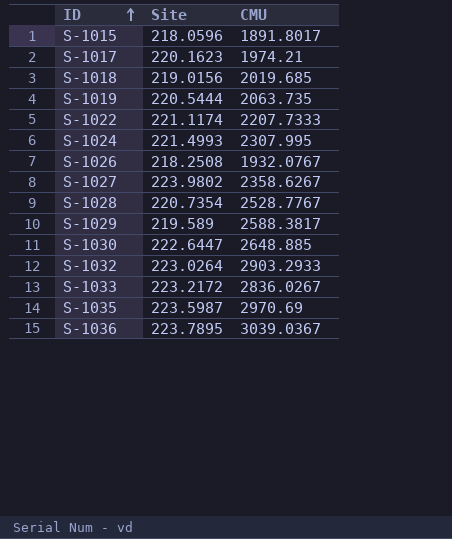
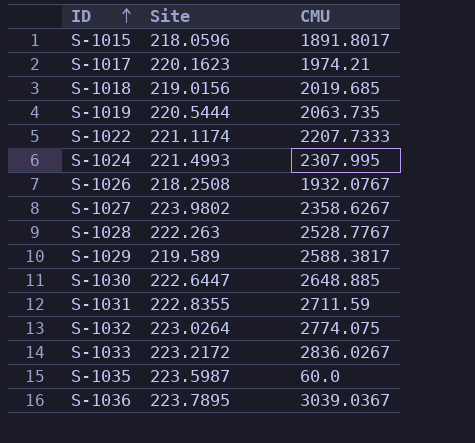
S-1028 | Site: 220.7354 -> 222.263
row S-1031: none -> 222.8355 | 2711.59
S-1032 | CMU: 2903.2933 -> 2774.075
S-1035 | CMU: 2970.69 -> 60.0

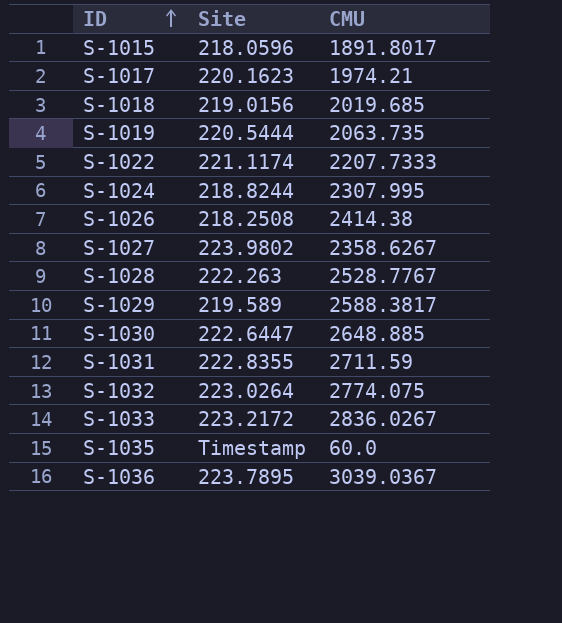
S-1024 | Site: 221.4993 -> 218.8244
S-1026 | CMU: 1932.0767 -> 2414.38
S-1035 | Site: 223.5987 -> Timestamp

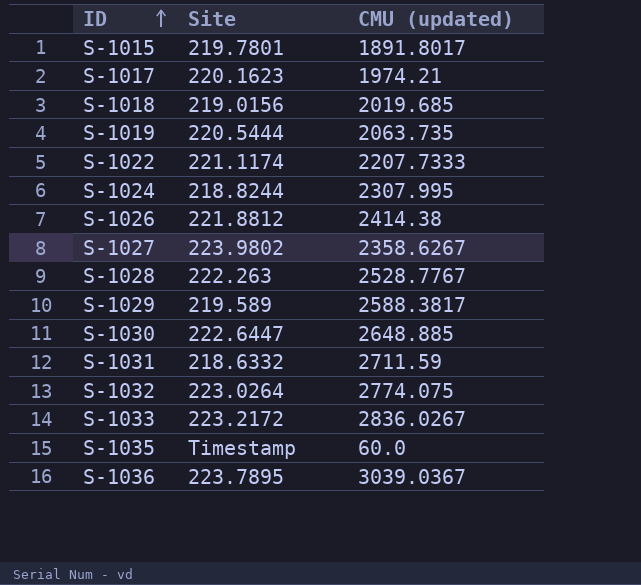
column name: CMU -> CMU (updated)
S-1015 | Site: 218.0596 -> 219.7801
S-1026 | Site: 218.2508 -> 221.8812
S-1031 | Site: 222.8355 -> 218.6332

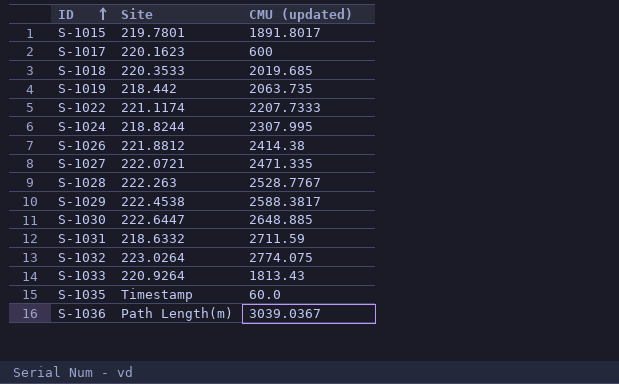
S-1017 | CMU (updated): 1974.21 -> 600
S-1018 | Site: 219.0156 -> 220.3533
S-1019 | Site: 220.5444 -> 218.442
S-1027 | Site: 223.9802 -> 222.0721
S-1027 | CMU (updated): 2358.6267 -> 2471.335
S-1029 | Site: 219.589 -> 222.4538
S-1033 | Site: 223.2172 -> 220.9264
S-1033 | CMU (updated): 2836.0267 -> 1813.43
S-1036 | Site: 223.7895 -> Path Length(m)

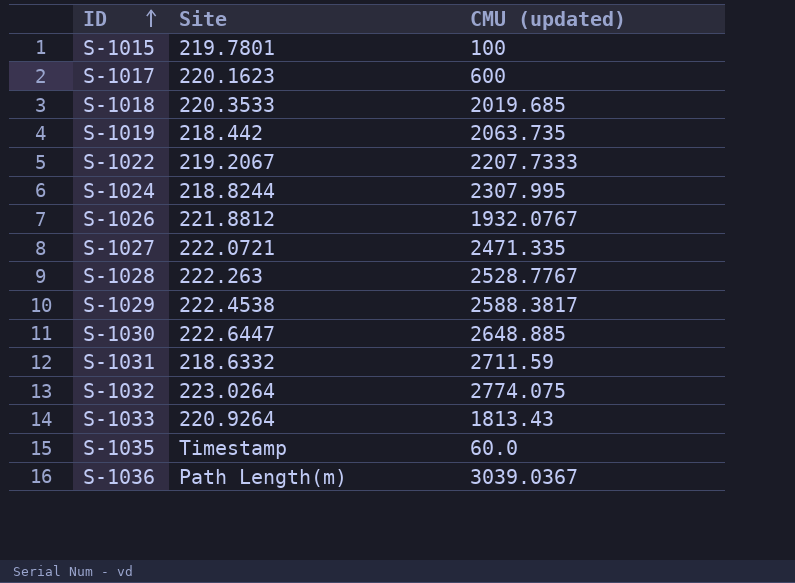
S-1015 | CMU (updated): 1891.8017 -> 100
S-1022 | Site: 221.1174 -> 219.2067
S-1026 | CMU (updated): 2414.38 -> 1932.0767

